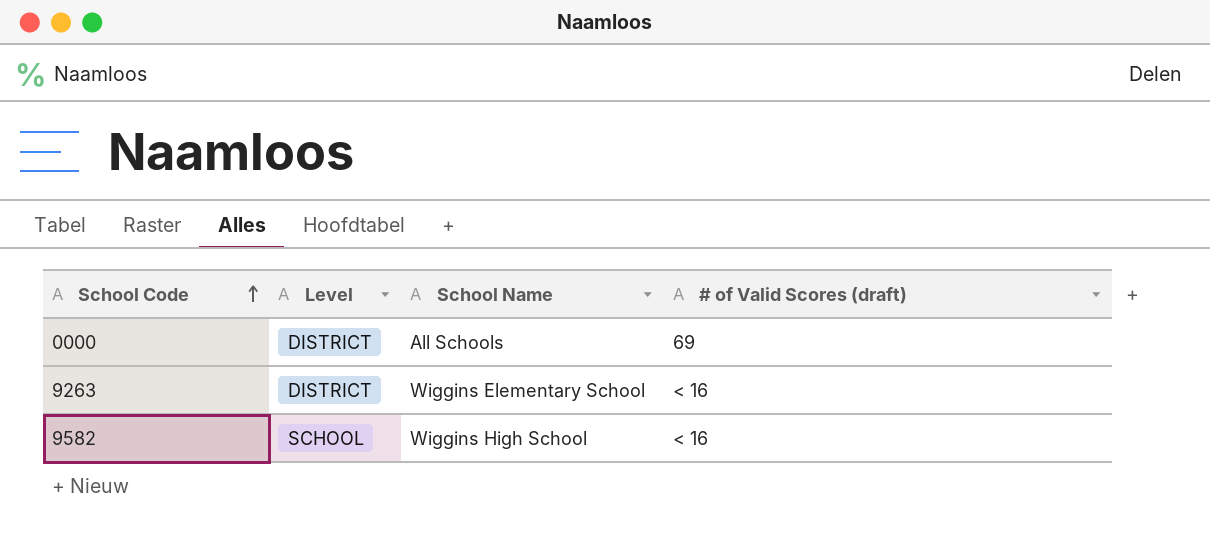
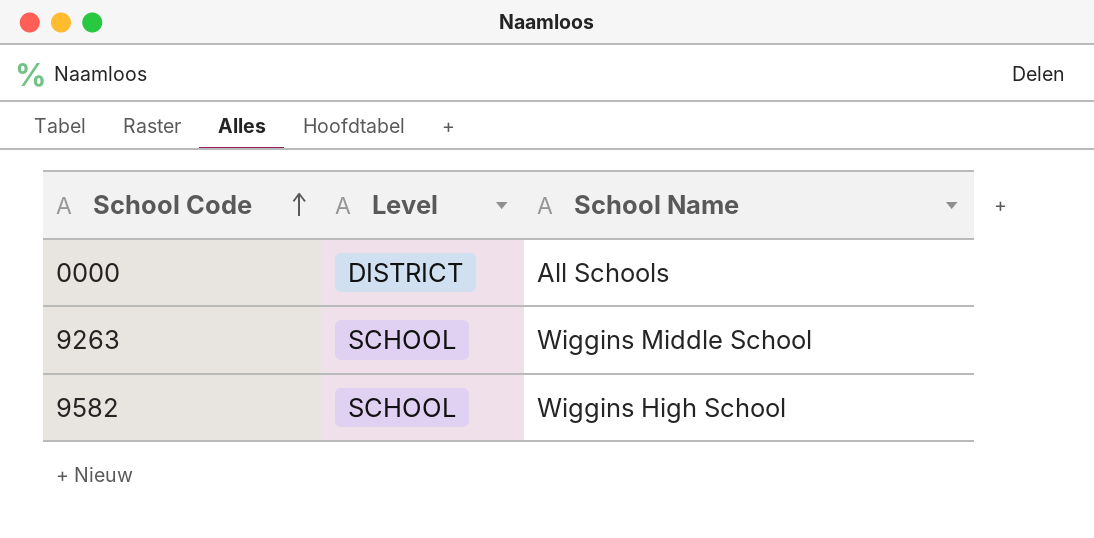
column # of Valid Scores (draft) | position: 4 -> none
9263 | Level: DISTRICT -> SCHOOL
9263 | School Name: Wiggins Elementary School -> Wiggins Middle School

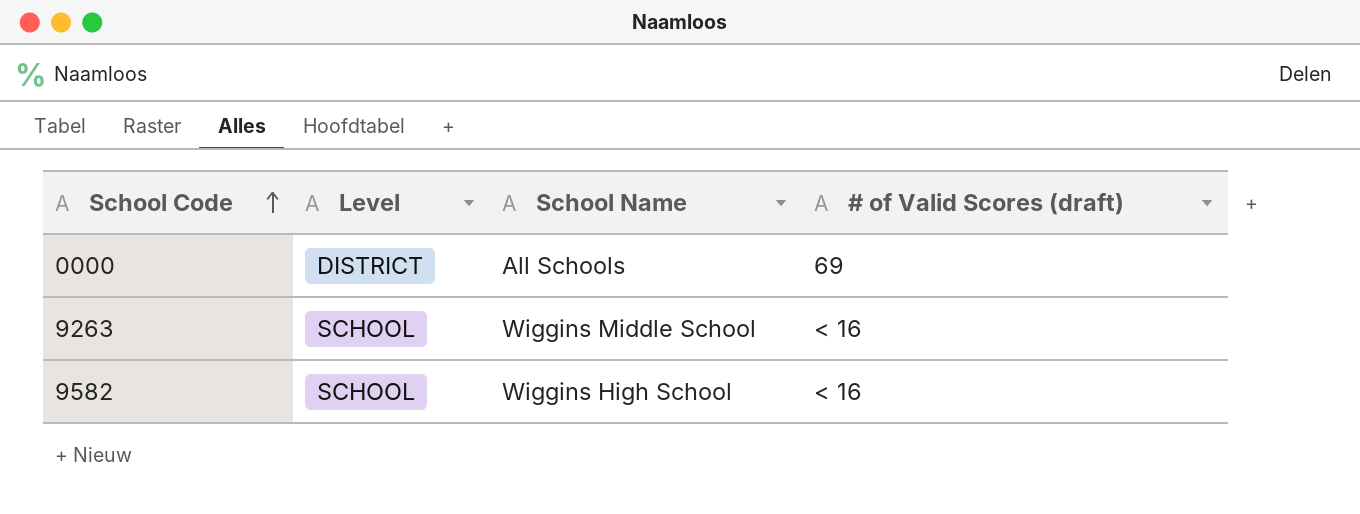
column # of Valid Scores (draft) | position: none -> 4

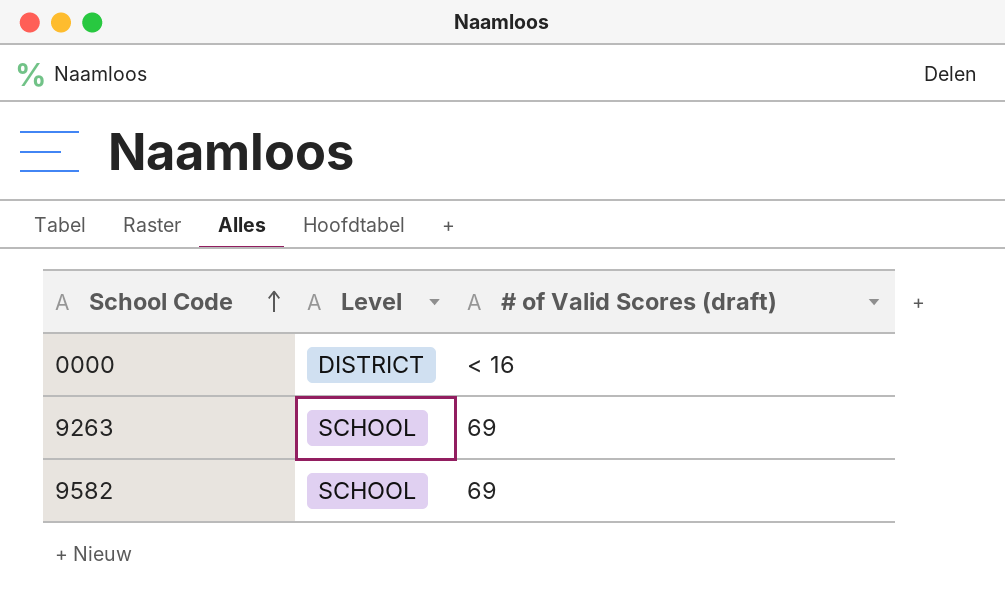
column School Name | position: 3 -> none
0000 | # of Valid Scores (draft): 69 -> < 16
9263 | # of Valid Scores (draft): < 16 -> 69
9582 | # of Valid Scores (draft): < 16 -> 69

